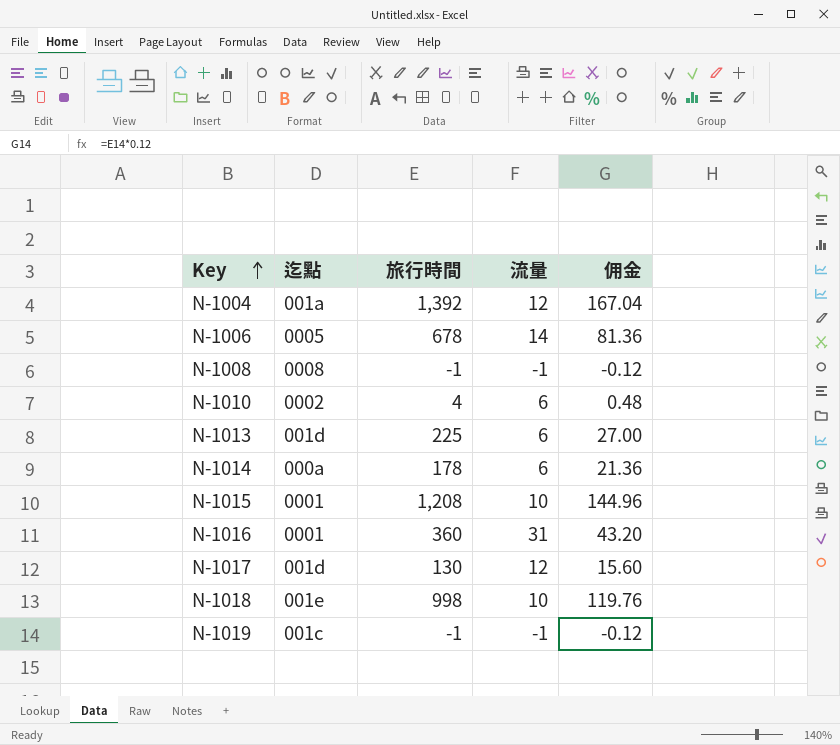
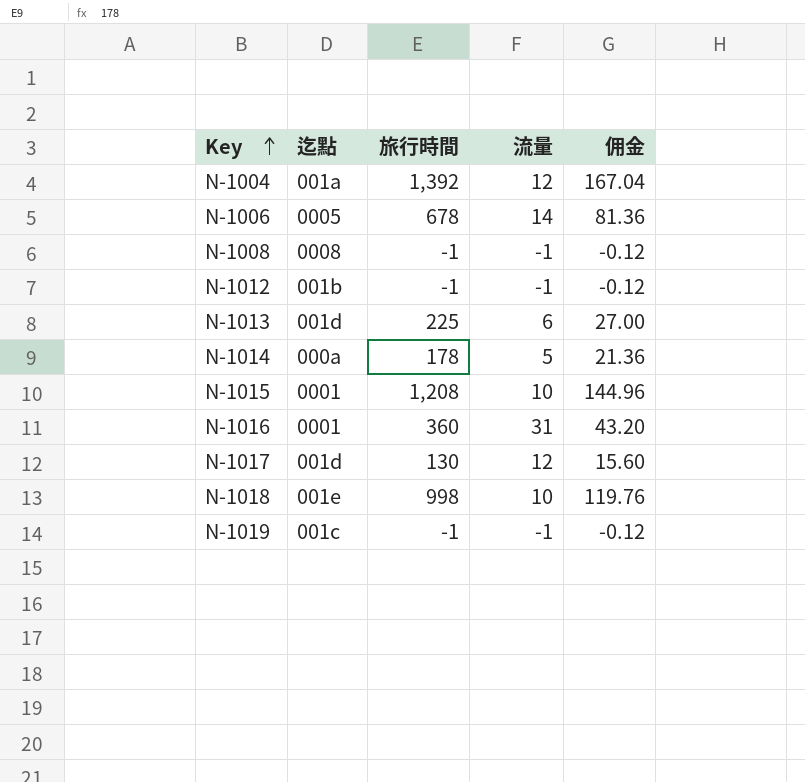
row N-1010: 0002 | 4 | 6 | 0.48 -> none
row N-1012: none -> 001b | -1 | -1 | -0.12
N-1014 | 流量: 6 -> 5

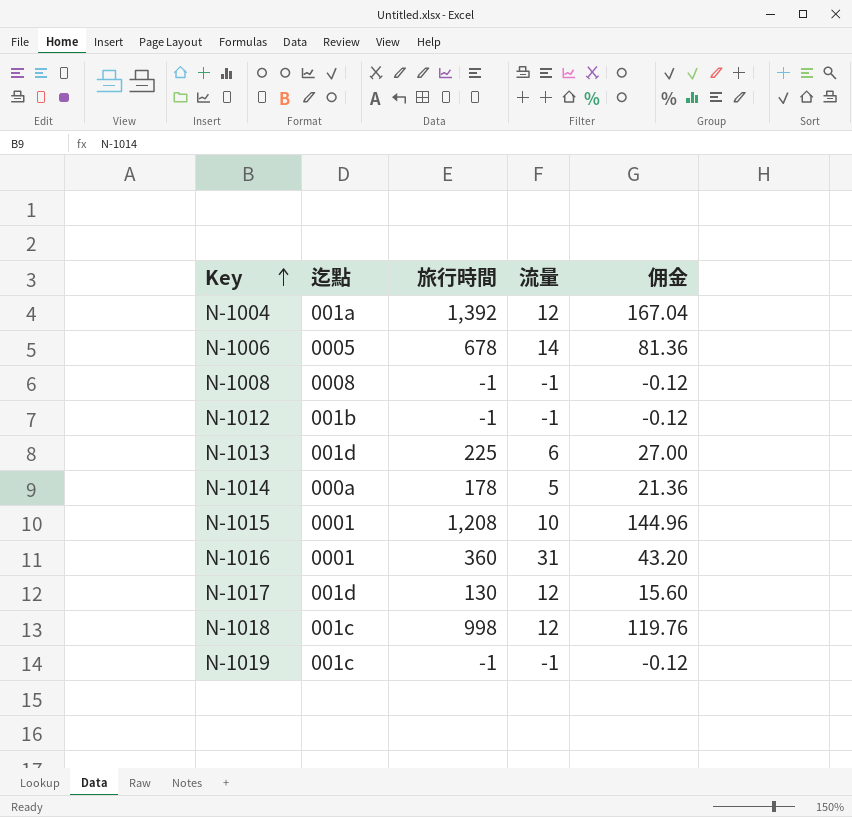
N-1018 | 迄點: 001e -> 001c
N-1018 | 流量: 10 -> 12

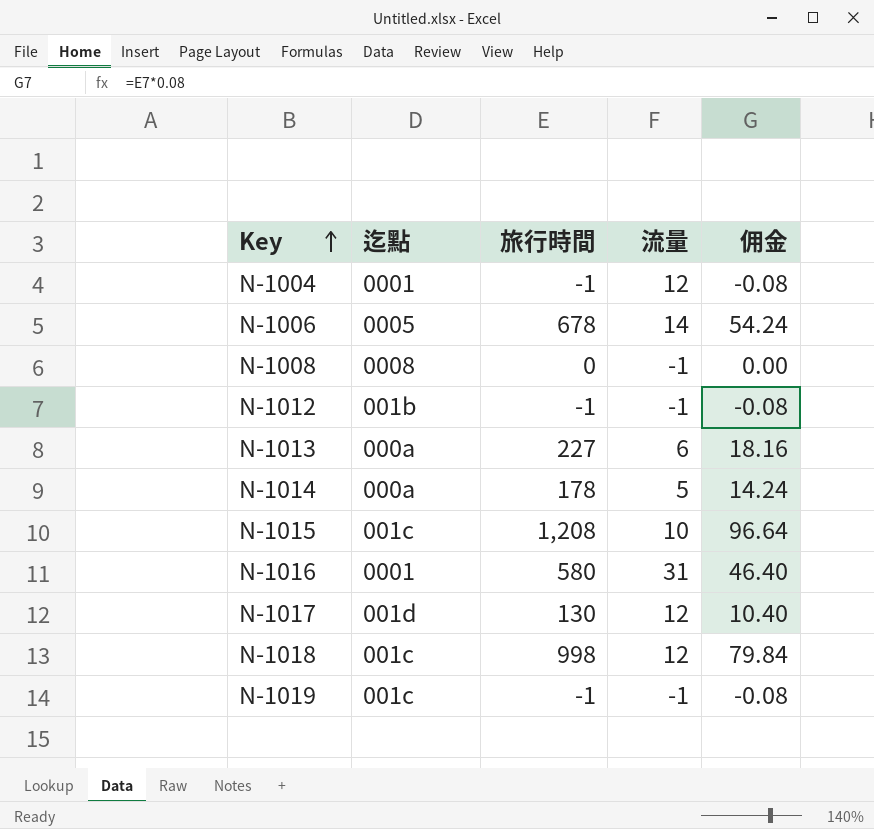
column 佣金 | formula: [旅行時間] * 0.12 -> [旅行時間] * 0.08
N-1004 | 迄點: 001a -> 0001
N-1004 | 旅行時間: 1,392 -> -1
N-1008 | 旅行時間: -1 -> 0
N-1013 | 迄點: 001d -> 000a
N-1013 | 旅行時間: 225 -> 227
N-1015 | 迄點: 0001 -> 001c
N-1016 | 旅行時間: 360 -> 580

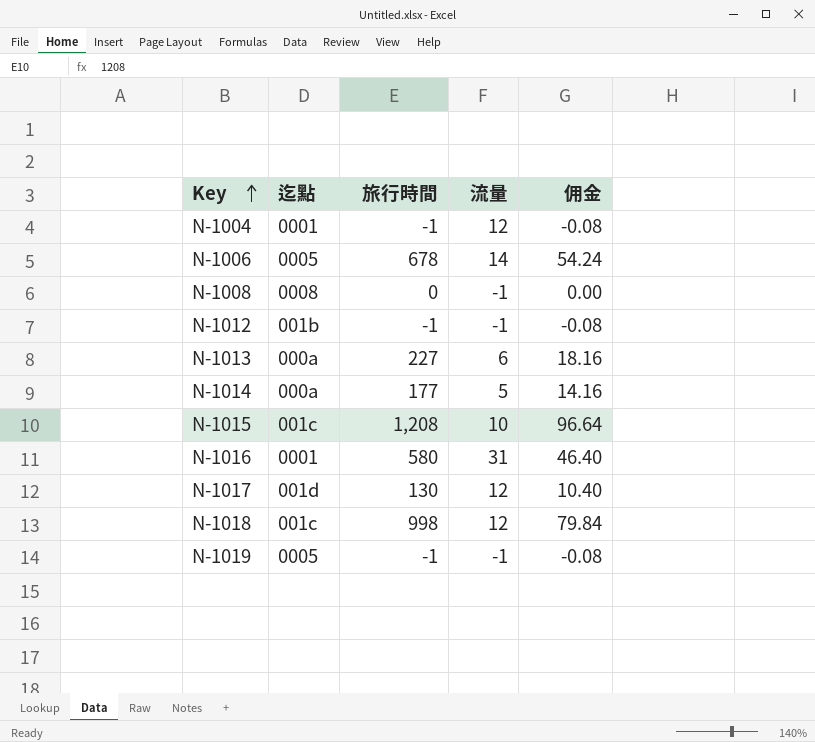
N-1014 | 旅行時間: 178 -> 177
N-1014 | 佣金: 14.24 -> 14.16
N-1019 | 迄點: 001c -> 0005

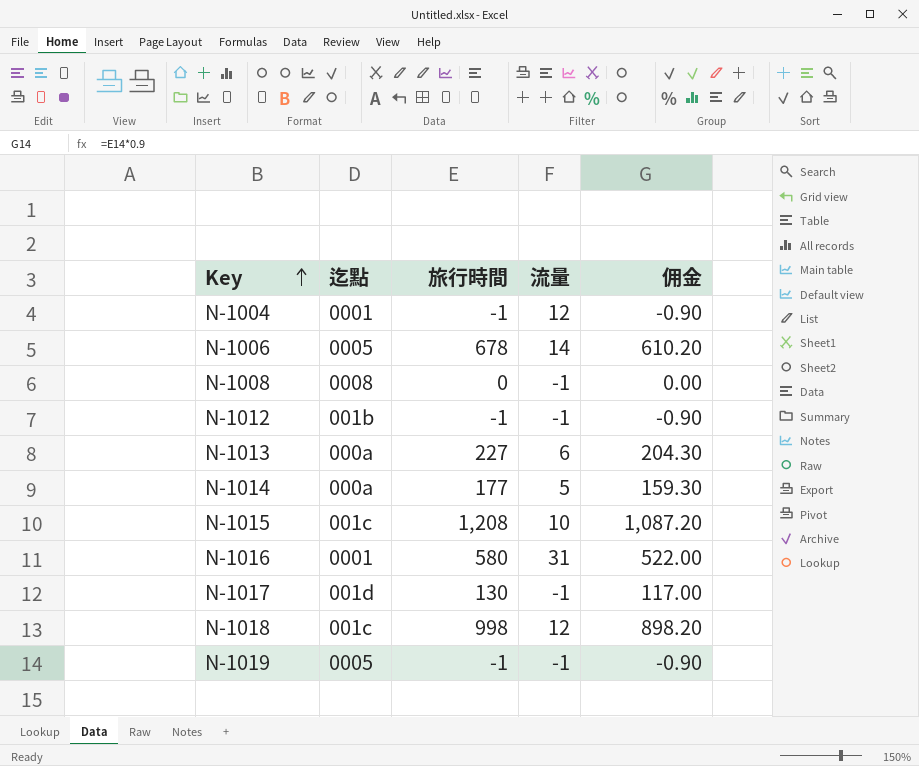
column 佣金 | formula: [旅行時間] * 0.08 -> [旅行時間] * 0.9
N-1017 | 流量: 12 -> -1

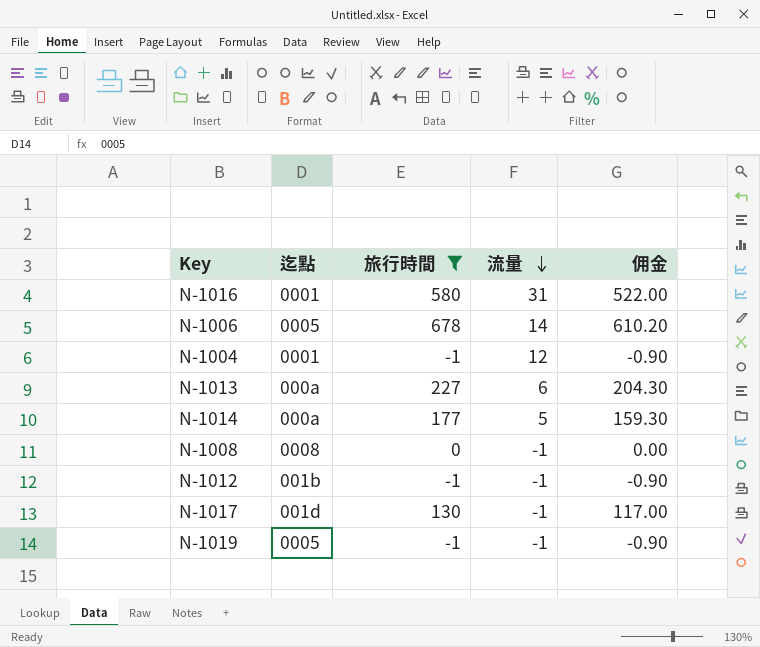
filter: none -> 旅行時間 <= 678
row order: Key ascending -> 流量 descending

